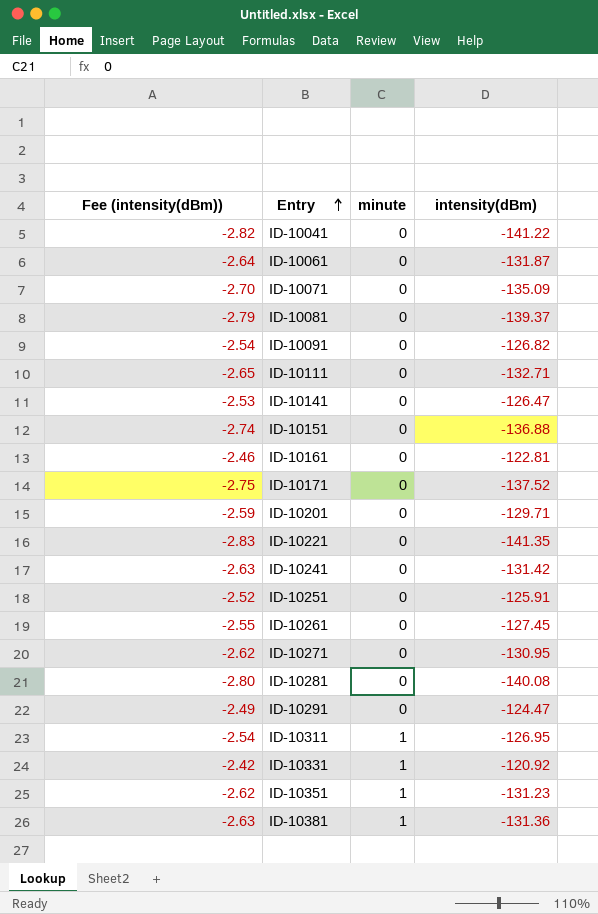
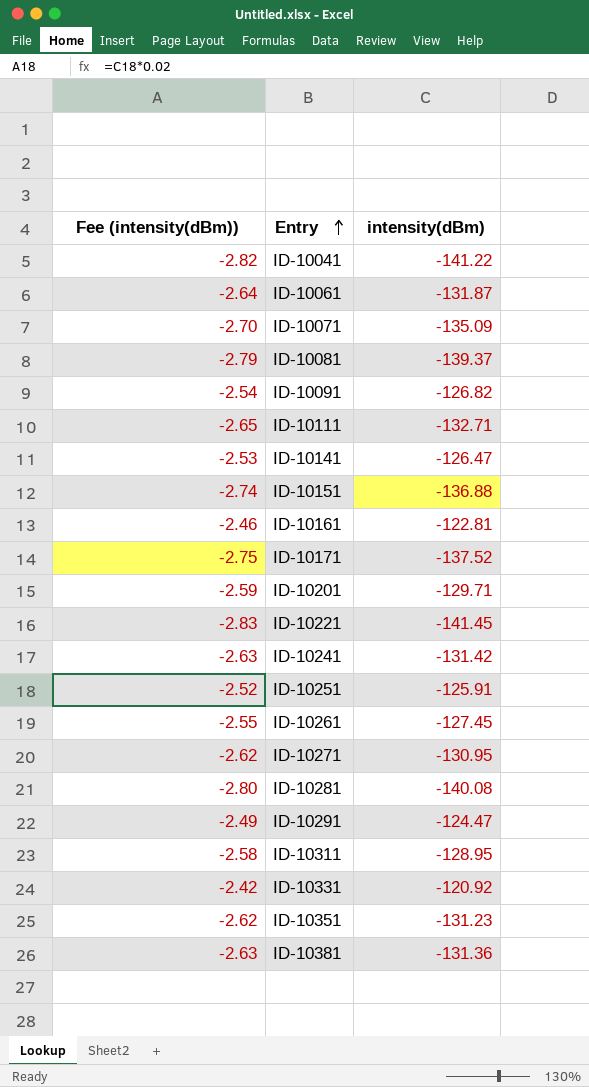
column minute | position: 3 -> none
ID-10221 | intensity(dBm): -141.35 -> -141.45
ID-10311 | Fee (intensity(dBm)): -2.54 -> -2.58
ID-10311 | intensity(dBm): -126.95 -> -128.95

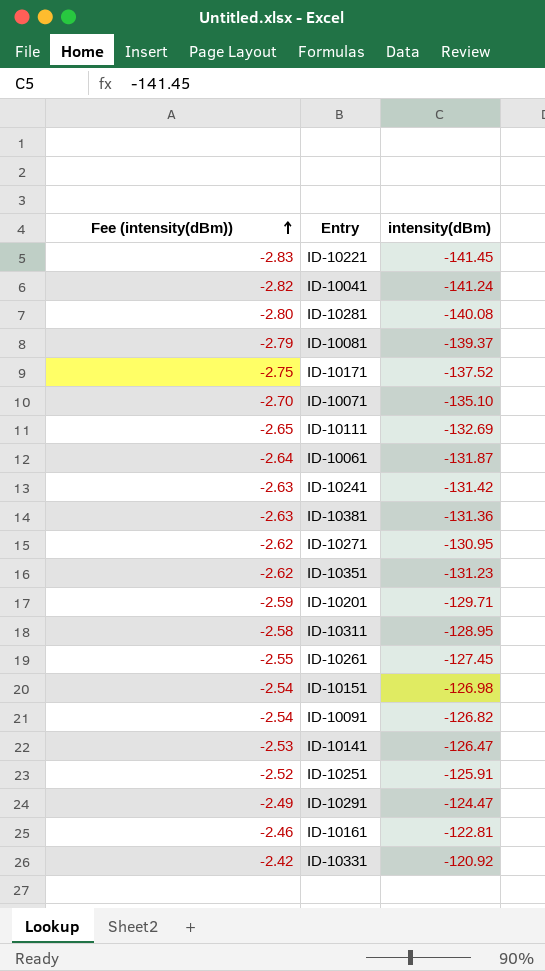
row order: Entry ascending -> Fee (intensity(dBm)) ascending
ID-10041 | intensity(dBm): -141.22 -> -141.24
ID-10071 | intensity(dBm): -135.09 -> -135.10
ID-10111 | intensity(dBm): -132.71 -> -132.69
ID-10151 | Fee (intensity(dBm)): -2.74 -> -2.54
ID-10151 | intensity(dBm): -136.88 -> -126.98

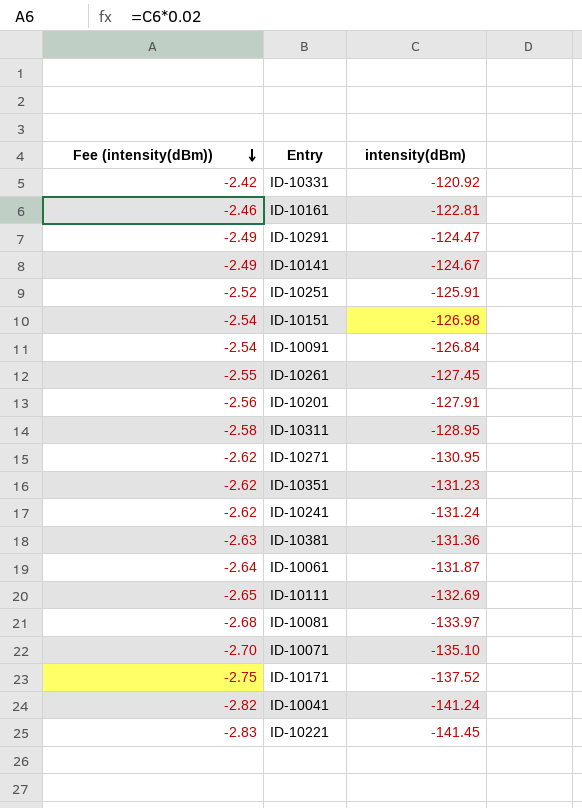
row order: Fee (intensity(dBm)) ascending -> Fee (intensity(dBm)) descending
row ID-10281: -2.80 | -140.08 -> none
ID-10141 | Fee (intensity(dBm)): -2.53 -> -2.49
ID-10141 | intensity(dBm): -126.47 -> -124.67
ID-10091 | intensity(dBm): -126.82 -> -126.84
ID-10201 | Fee (intensity(dBm)): -2.59 -> -2.56
ID-10201 | intensity(dBm): -129.71 -> -127.91
ID-10241 | Fee (intensity(dBm)): -2.63 -> -2.62
ID-10241 | intensity(dBm): -131.42 -> -131.24
ID-10081 | Fee (intensity(dBm)): -2.79 -> -2.68
ID-10081 | intensity(dBm): -139.37 -> -133.97

